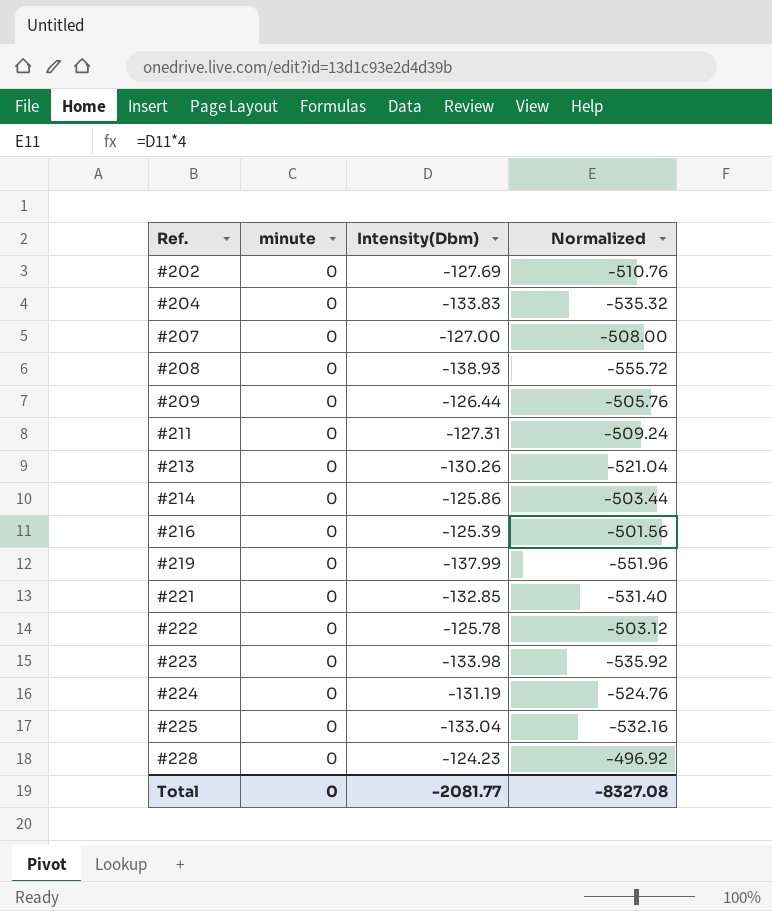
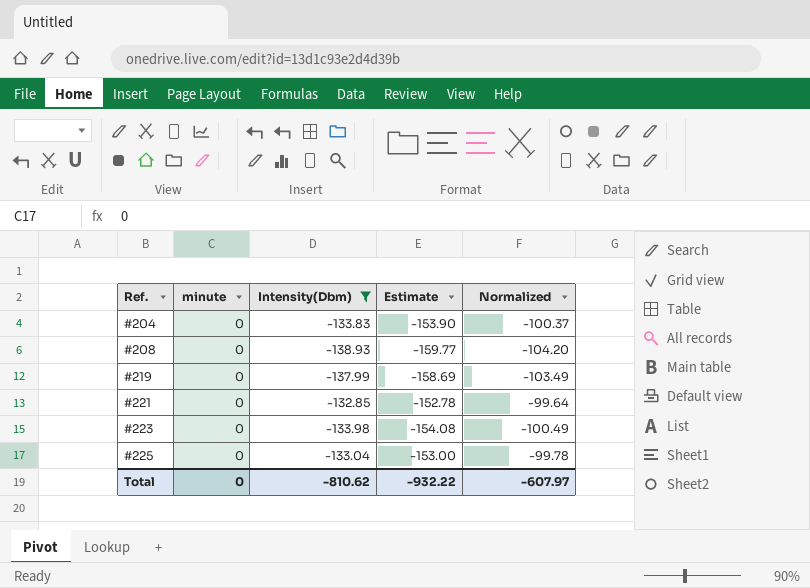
filter: none -> Intensity(Dbm) <= -132.85
column Estimate | formula: none -> [Intensity(Dbm)] * 1.15
column Normalized | formula: [Intensity(Dbm)] * 4 -> [Intensity(Dbm)] * 0.75
Total | Intensity(Dbm): -2081.77 -> -810.62
Total | Normalized: -8327.08 -> -607.97

